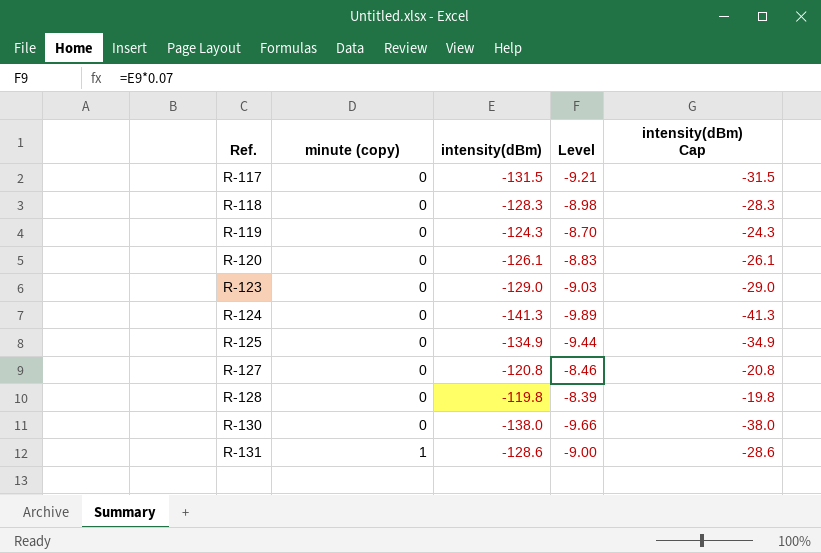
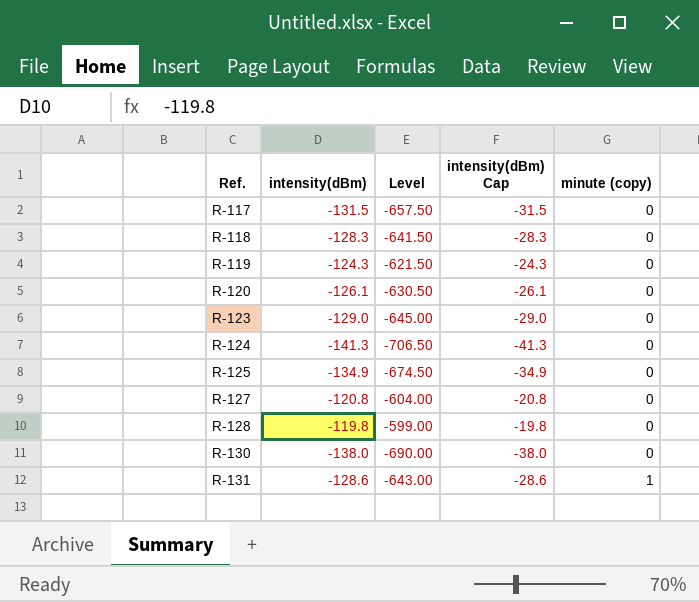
column Level | formula: [intensity(dBm)] * 0.07 -> [intensity(dBm)] * 5
column minute (copy) | position: 2 -> 5

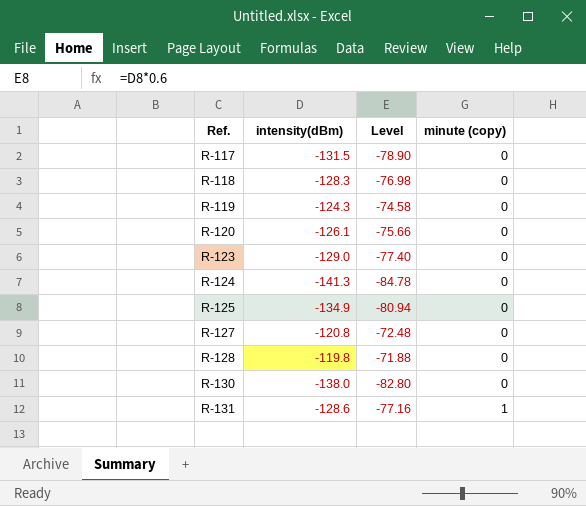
column intensity(dBm) Cap | formula: [intensity(dBm)] + 100 -> none
column Level | formula: [intensity(dBm)] * 5 -> [intensity(dBm)] * 0.6

